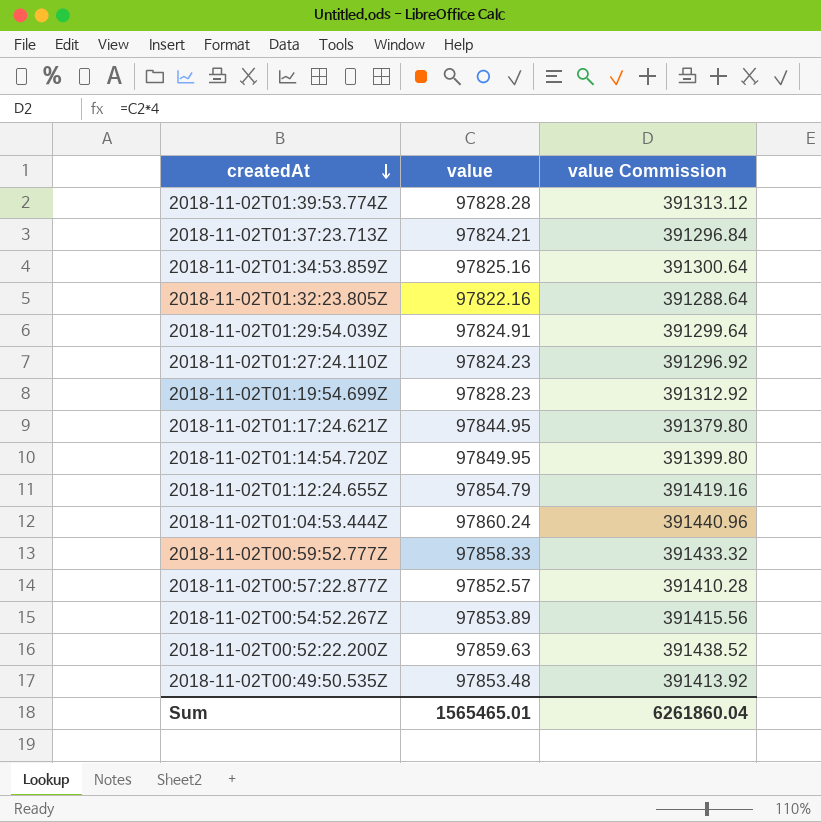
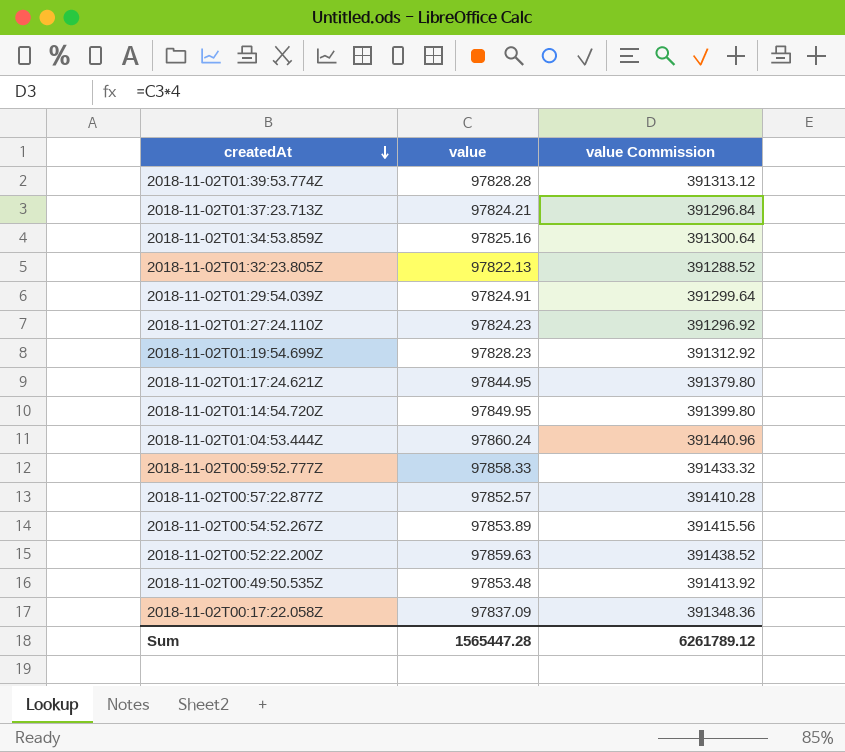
row 2018-11-02T01:12:24.655Z: 97854.79 | 391419.16 -> none
2018-11-02T01:32:23.805Z | value: 97822.16 -> 97822.13
2018-11-02T01:32:23.805Z | value Commission: 391288.64 -> 391288.52
row 2018-11-02T00:17:22.058Z: none -> 97837.09 | 391348.36
Sum | value: 1565465.01 -> 1565447.28
Sum | value Commission: 6261860.04 -> 6261789.12

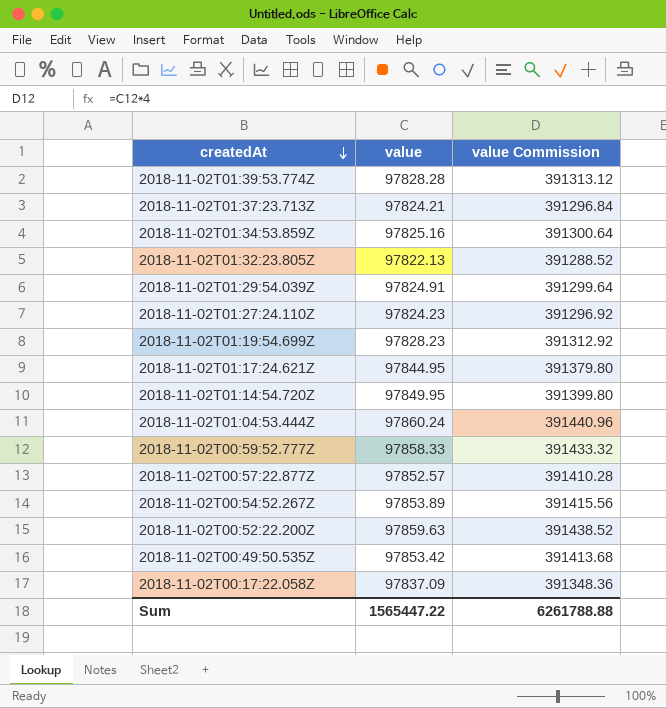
2018-11-02T00:49:50.535Z | value: 97853.48 -> 97853.42
2018-11-02T00:49:50.535Z | value Commission: 391413.92 -> 391413.68
Sum | value: 1565447.28 -> 1565447.22
Sum | value Commission: 6261789.12 -> 6261788.88

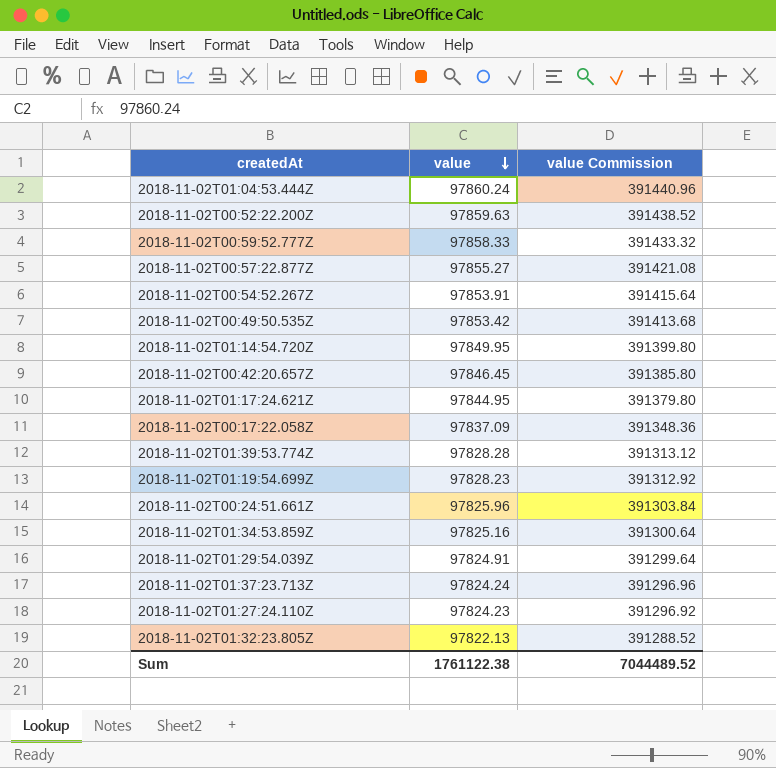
row order: createdAt descending -> value descending
2018-11-02T00:57:22.877Z | value: 97852.57 -> 97855.27
2018-11-02T00:57:22.877Z | value Commission: 391410.28 -> 391421.08
2018-11-02T00:54:52.267Z | value: 97853.89 -> 97853.91
2018-11-02T00:54:52.267Z | value Commission: 391415.56 -> 391415.64
row 2018-11-02T00:42:20.657Z: none -> 97846.45 | 391385.80
row 2018-11-02T00:24:51.661Z: none -> 97825.96 | 391303.84
2018-11-02T01:37:23.713Z | value: 97824.21 -> 97824.24
2018-11-02T01:37:23.713Z | value Commission: 391296.84 -> 391296.96
Sum | value: 1565447.22 -> 1761122.38
Sum | value Commission: 6261788.88 -> 7044489.52

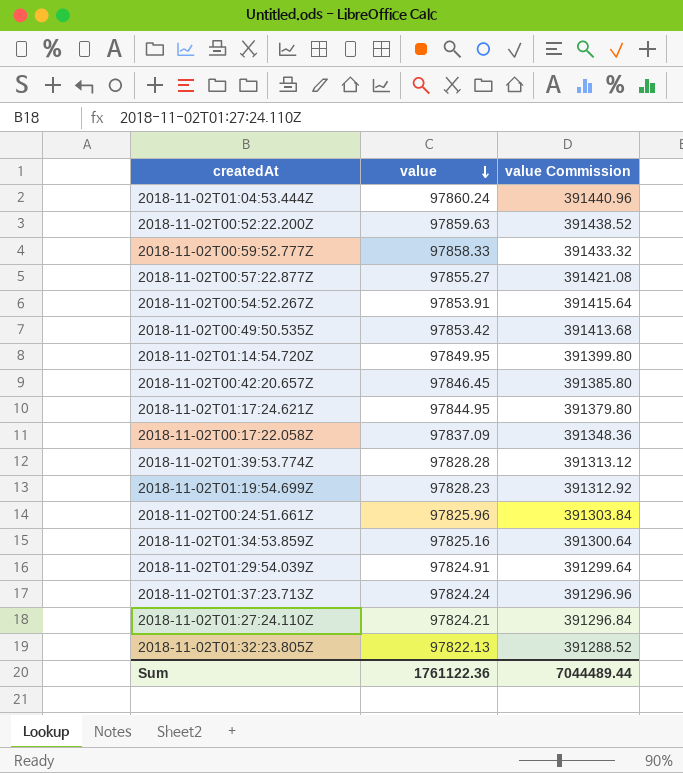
2018-11-02T01:27:24.110Z | value: 97824.23 -> 97824.21
2018-11-02T01:27:24.110Z | value Commission: 391296.92 -> 391296.84
Sum | value: 1761122.38 -> 1761122.36
Sum | value Commission: 7044489.52 -> 7044489.44

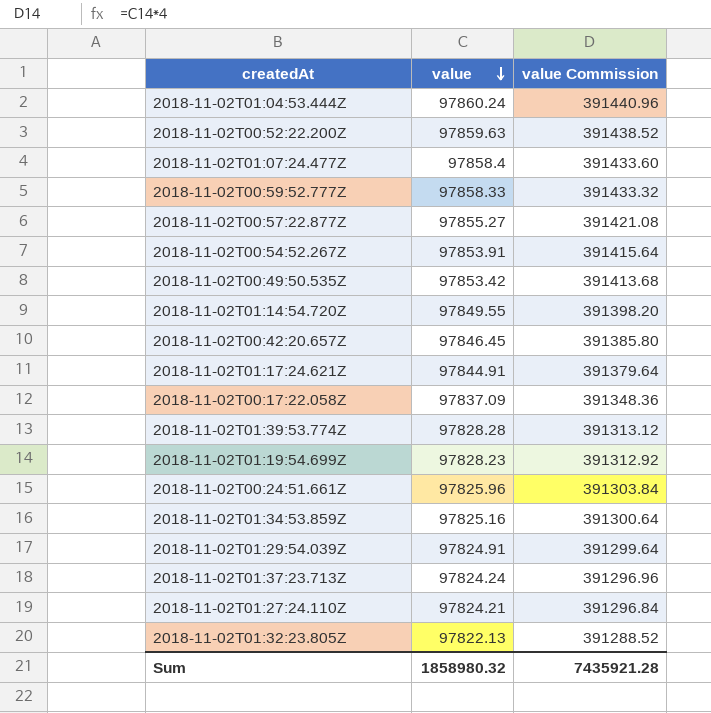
row 2018-11-02T01:07:24.477Z: none -> 97858.4 | 391433.60
2018-11-02T01:14:54.720Z | value: 97849.95 -> 97849.55
2018-11-02T01:14:54.720Z | value Commission: 391399.80 -> 391398.20
2018-11-02T01:17:24.621Z | value: 97844.95 -> 97844.91
2018-11-02T01:17:24.621Z | value Commission: 391379.80 -> 391379.64
Sum | value: 1761122.36 -> 1858980.32
Sum | value Commission: 7044489.44 -> 7435921.28

